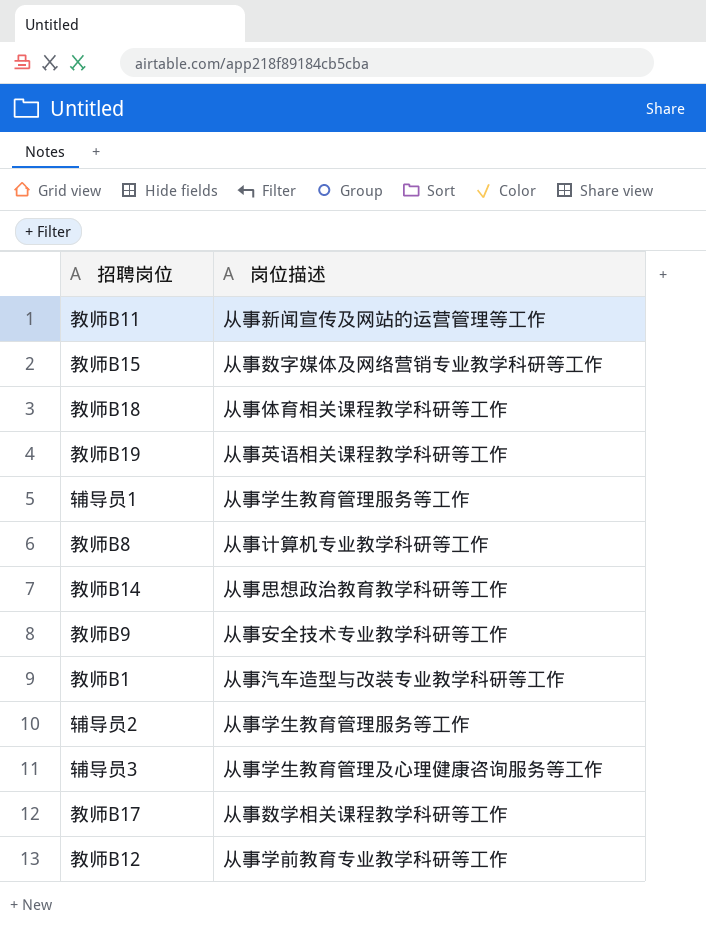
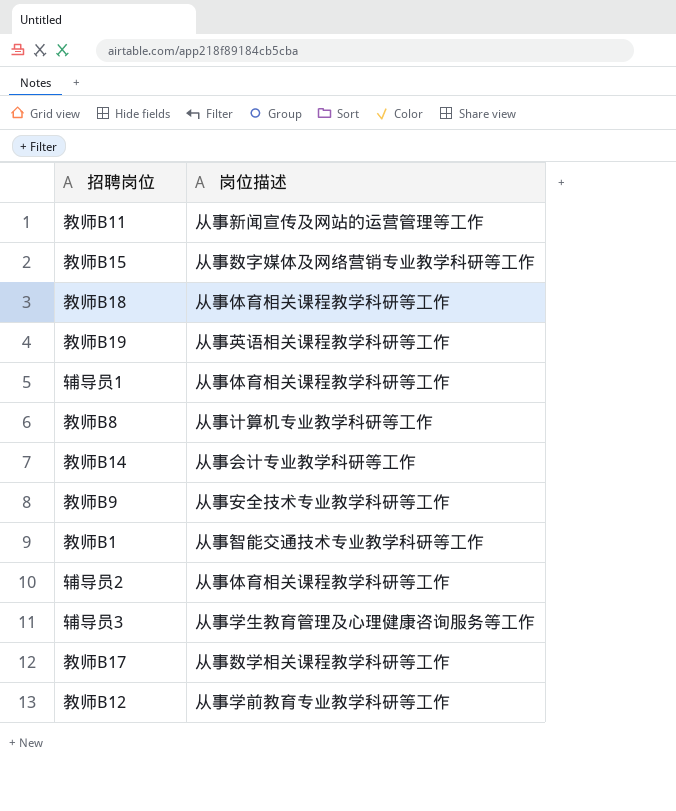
辅导员1 | 岗位描述: 从事学生教育管理服务等工作 -> 从事体育相关课程教学科研等工作
教师B14 | 岗位描述: 从事思想政治教育教学科研等工作 -> 从事会计专业教学科研等工作
教师B1 | 岗位描述: 从事汽车造型与改装专业教学科研等工作 -> 从事智能交通技术专业教学科研等工作
辅导员2 | 岗位描述: 从事学生教育管理服务等工作 -> 从事体育相关课程教学科研等工作

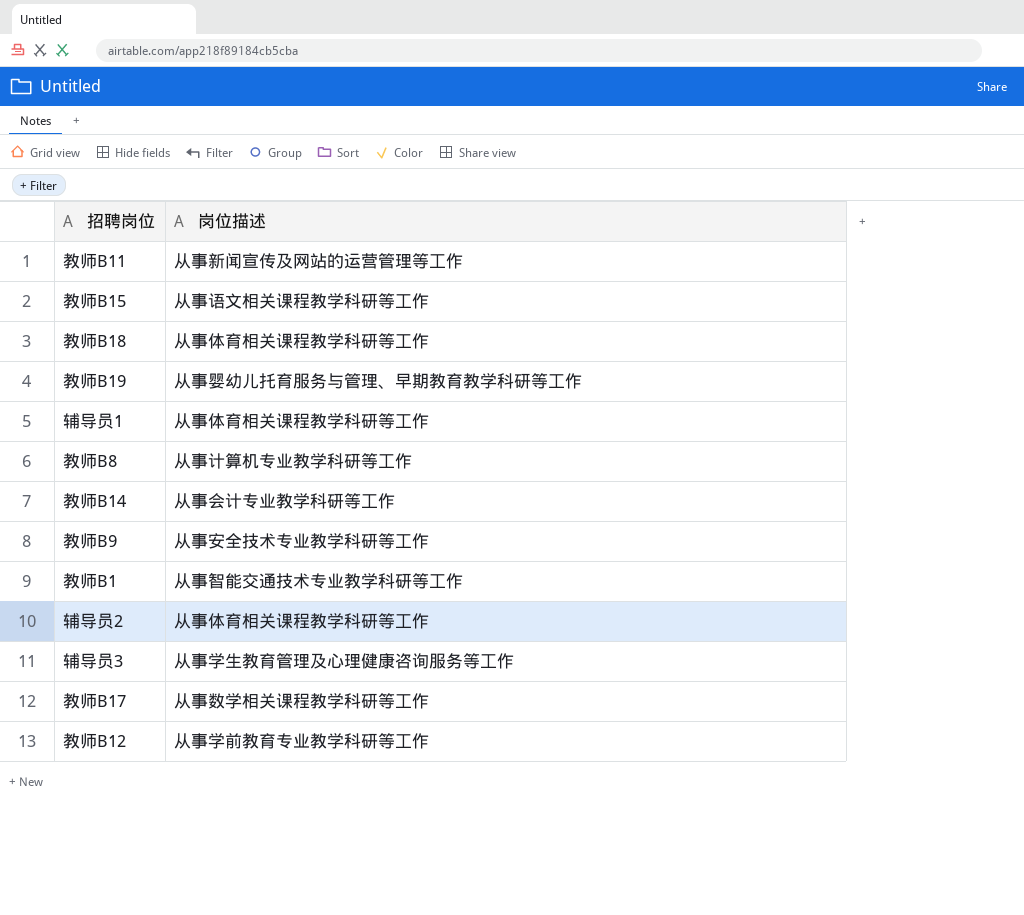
教师B15 | 岗位描述: 从事数字媒体及网络营销专业教学科研等工作 -> 从事语文相关课程教学科研等工作
教师B19 | 岗位描述: 从事英语相关课程教学科研等工作 -> 从事婴幼儿托育服务与管理、早期教育教学科研等工作

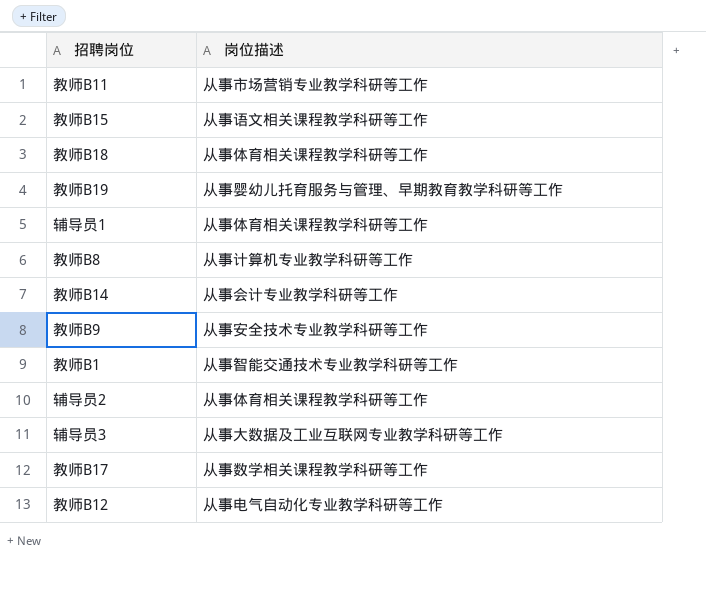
教师B11 | 岗位描述: 从事新闻宣传及网站的运营管理等工作 -> 从事市场营销专业教学科研等工作
辅导员3 | 岗位描述: 从事学生教育管理及心理健康咨询服务等工作 -> 从事大数据及工业互联网专业教学科研等工作
教师B12 | 岗位描述: 从事学前教育专业教学科研等工作 -> 从事电气自动化专业教学科研等工作

